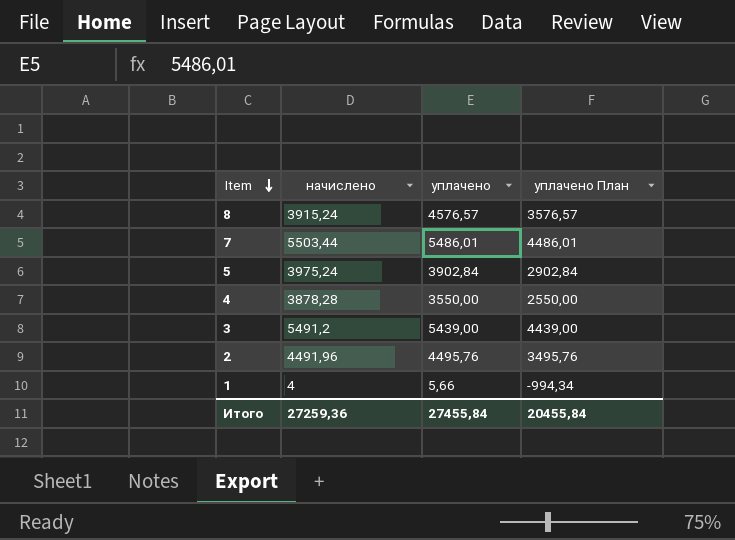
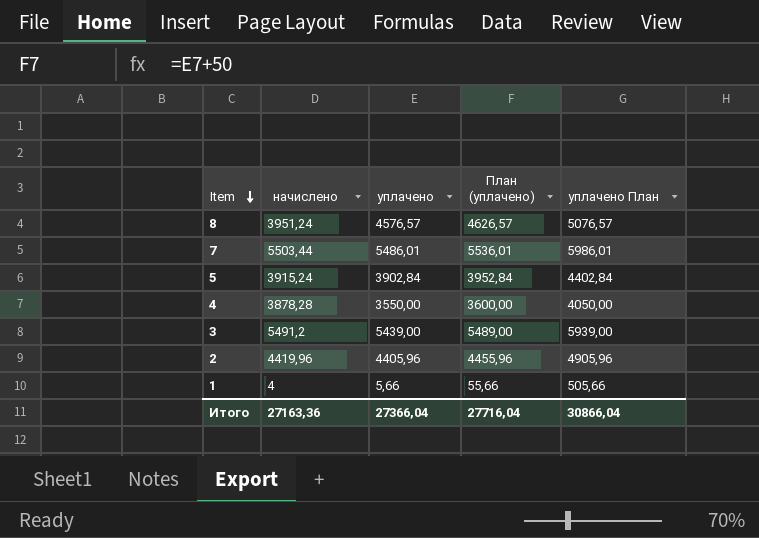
column План (уплачено) | formula: none -> [уплачено] + 50
column уплачено План | formula: [уплачено] - 1000 -> [уплачено] + 500
8 | начислено: 3915,24 -> 3951,24
5 | начислено: 3975,24 -> 3915,24
2 | начислено: 4491,96 -> 4419,96
2 | уплачено: 4495,76 -> 4405,96
Итого | начислено: 27259,36 -> 27163,36
Итого | уплачено: 27455,84 -> 27366,04
Итого | уплачено План: 20455,84 -> 30866,04

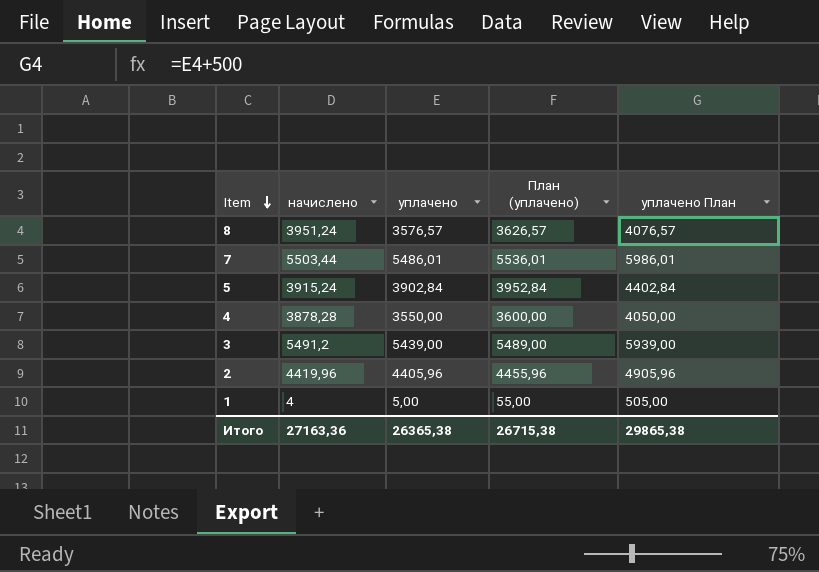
8 | уплачено: 4576,57 -> 3576,57
8 | План (уплачено): 4626,57 -> 3626,57
8 | уплачено План: 5076,57 -> 4076,57
1 | уплачено: 5,66 -> 5,00
1 | План (уплачено): 55,66 -> 55,00
1 | уплачено План: 505,66 -> 505,00
Итого | уплачено: 27366,04 -> 26365,38
Итого | План (уплачено): 27716,04 -> 26715,38
Итого | уплачено План: 30866,04 -> 29865,38

